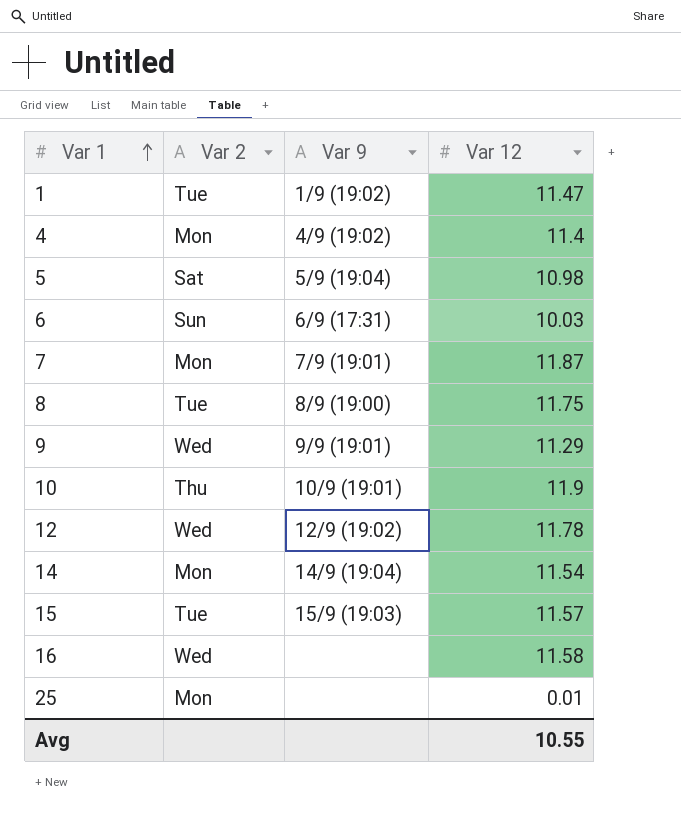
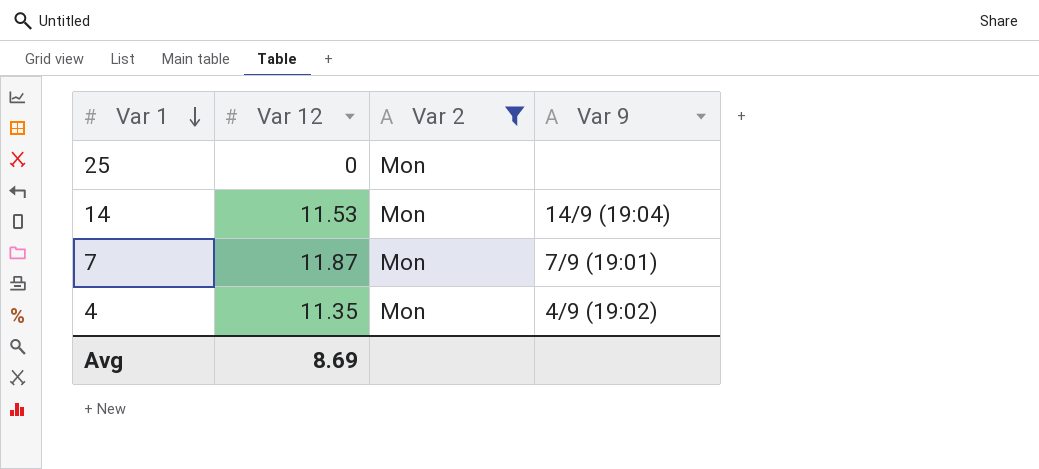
filter: none -> Var 2 = Mon
row order: Var 1 ascending -> Var 1 descending
column Var 12 | position: 4 -> 2
25 | Var 12: 0.01 -> 0
14 | Var 12: 11.54 -> 11.53
4 | Var 12: 11.4 -> 11.35
Avg | Var 12: 10.55 -> 8.69

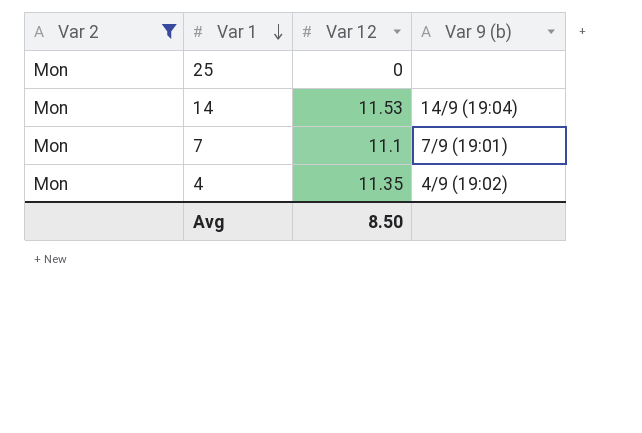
column Var 2 | position: 3 -> 1
column name: Var 9 -> Var 9 (b)
7 | Var 12: 11.87 -> 11.1
Avg | Var 12: 8.69 -> 8.50

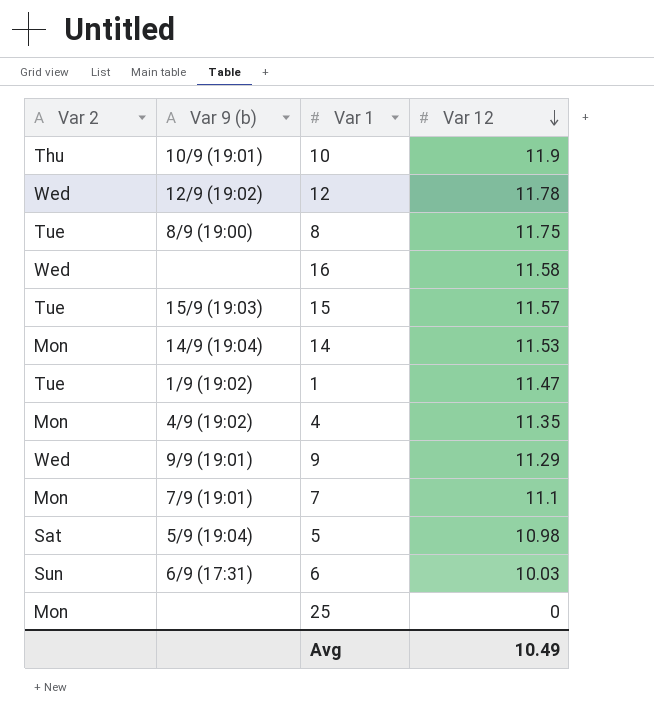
filter: Var 2 = Mon -> none
row order: Var 1 descending -> Var 12 descending
column Var 9 (b) | position: 4 -> 2
Avg | Var 12: 8.50 -> 10.49

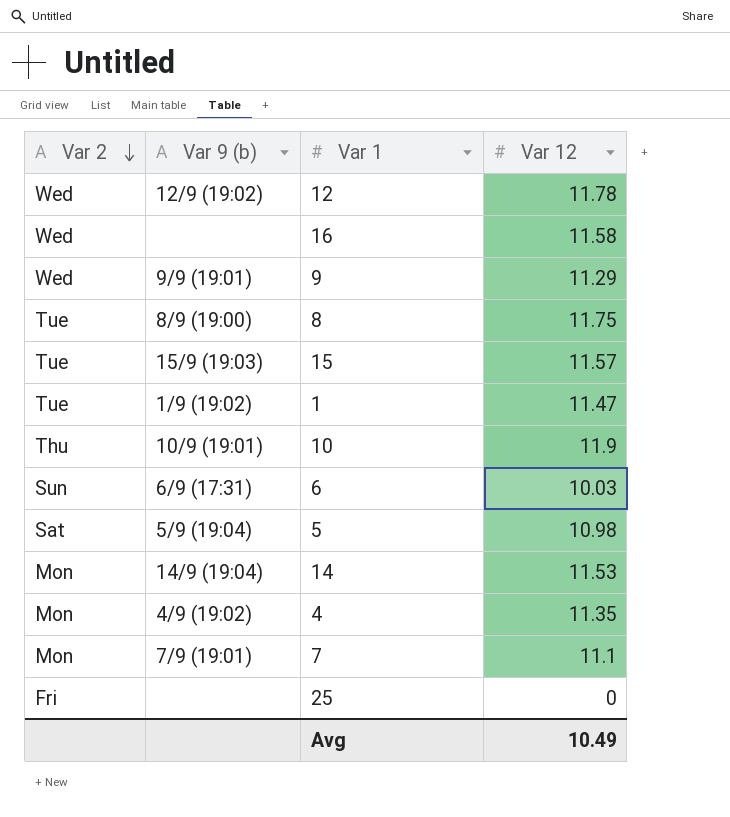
row order: Var 12 descending -> Var 2 descending
25 | Var 2: Mon -> Fri

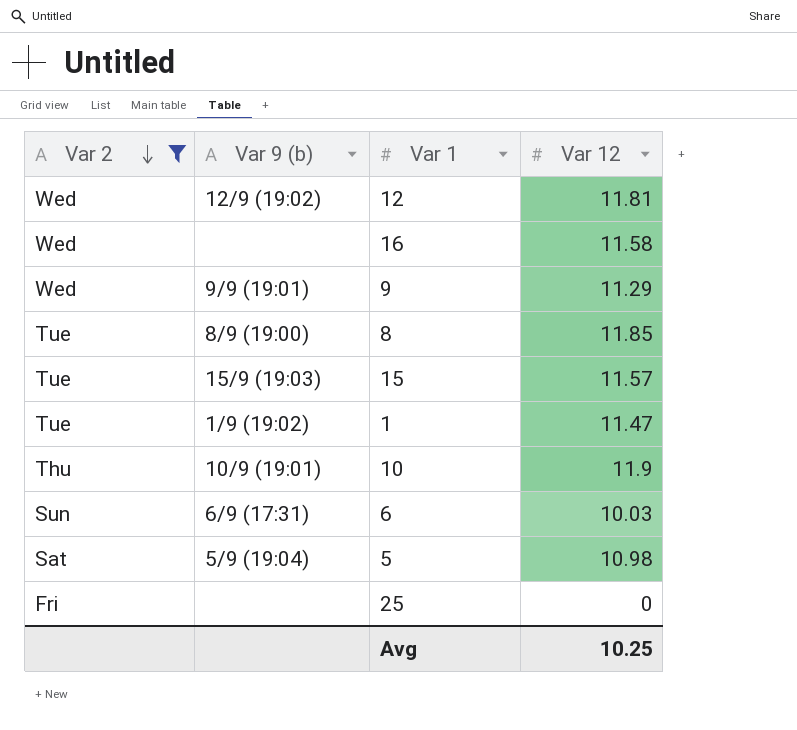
filter: none -> Var 2 != Mon
12 | Var 12: 11.78 -> 11.81
8 | Var 12: 11.75 -> 11.85
Avg | Var 12: 10.49 -> 10.25

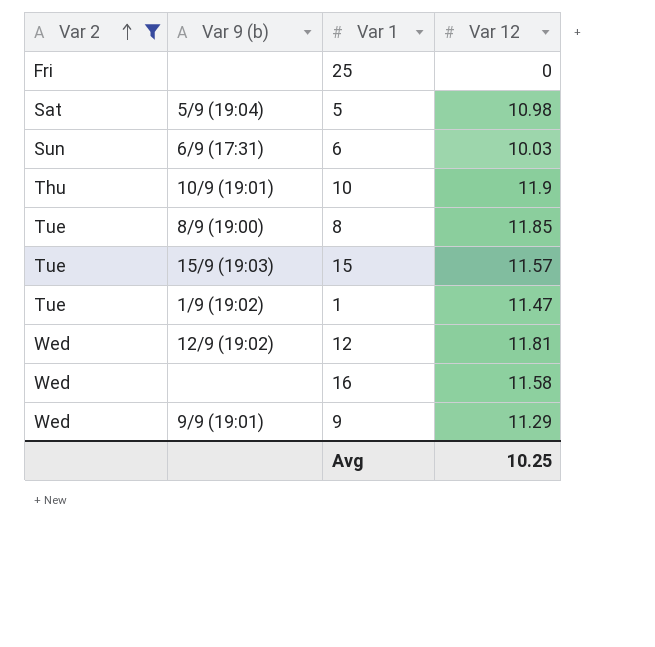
row order: Var 2 descending -> Var 2 ascending

